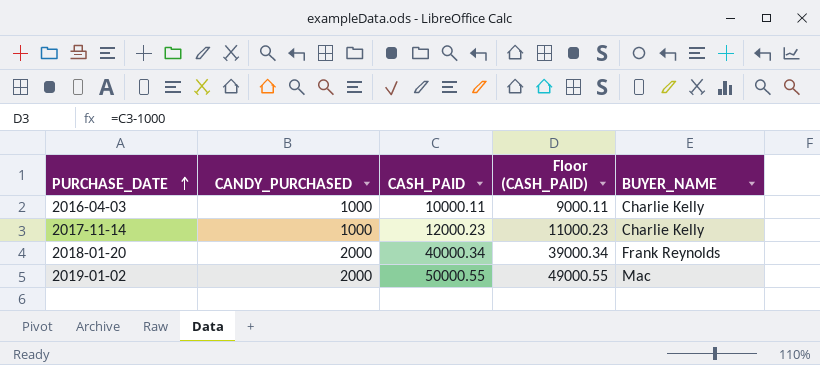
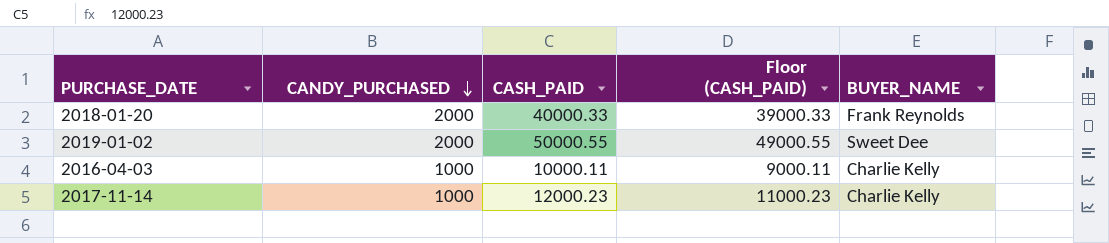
row order: PURCHASE_DATE ascending -> CANDY_PURCHASED descending
2018-01-20 | CASH_PAID: 40000.34 -> 40000.33
2018-01-20 | Floor (CASH_PAID): 39000.34 -> 39000.33
2019-01-02 | BUYER_NAME: Mac -> Sweet Dee

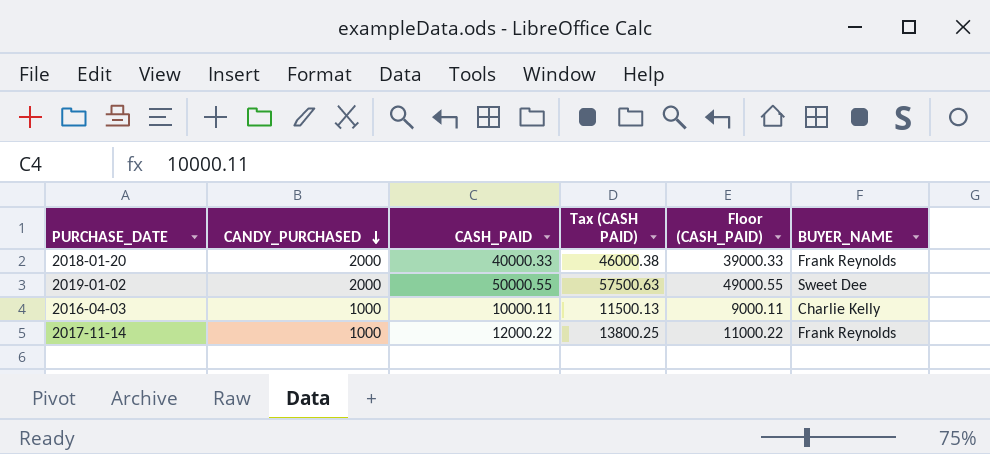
column Tax (CASH PAID) | formula: none -> [CASH_PAID] * 1.15
2017-11-14 | CASH_PAID: 12000.23 -> 12000.22
2017-11-14 | Floor (CASH_PAID): 11000.23 -> 11000.22
2017-11-14 | BUYER_NAME: Charlie Kelly -> Frank Reynolds

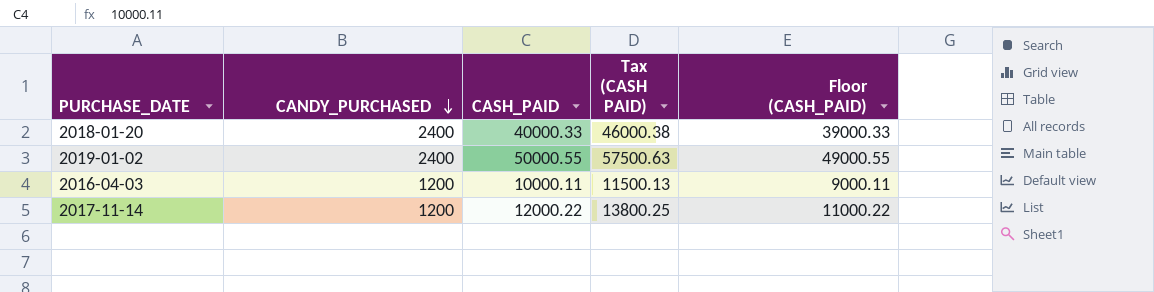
column BUYER_NAME | position: 6 -> none
2018-01-20 | CANDY_PURCHASED: 2000 -> 2400
2019-01-02 | CANDY_PURCHASED: 2000 -> 2400
2016-04-03 | CANDY_PURCHASED: 1000 -> 1200
2017-11-14 | CANDY_PURCHASED: 1000 -> 1200

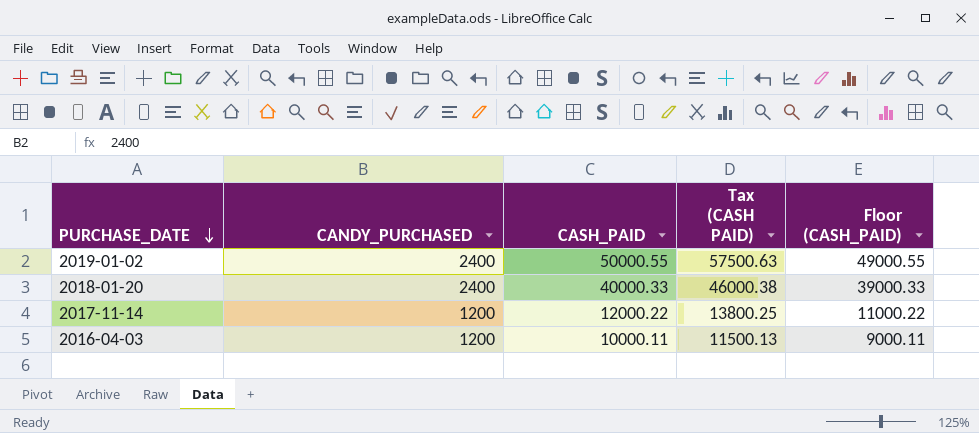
row order: CANDY_PURCHASED descending -> PURCHASE_DATE descending

